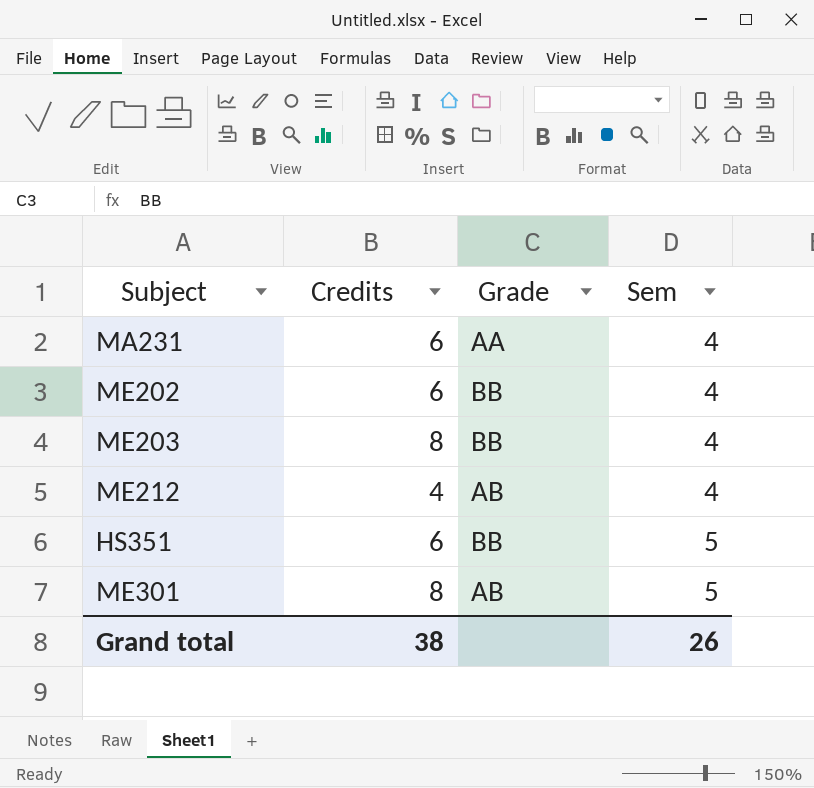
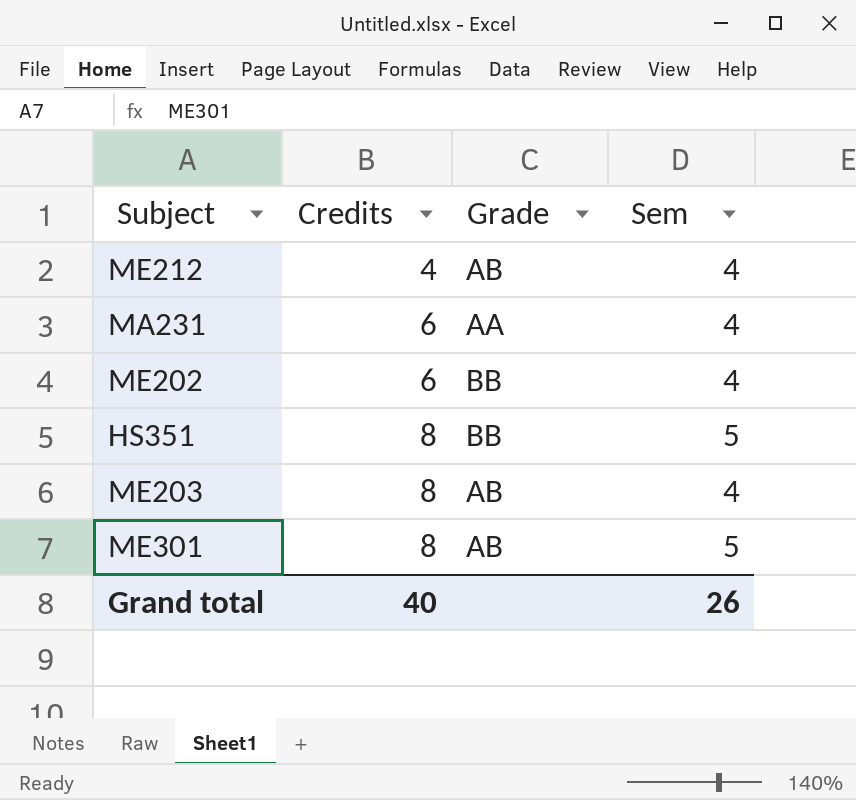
row order: Sem ascending -> Credits ascending
HS351 | Credits: 6 -> 8
ME203 | Grade: BB -> AB
Grand total | Credits: 38 -> 40

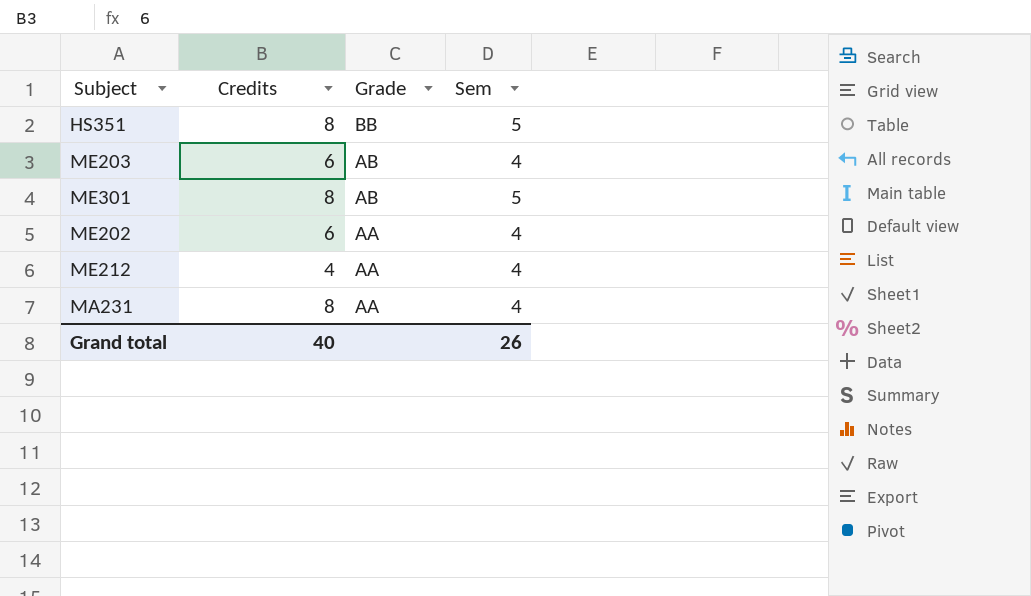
row order: Credits ascending -> Grade descending
ME203 | Credits: 8 -> 6
ME202 | Grade: BB -> AA
ME212 | Grade: AB -> AA
MA231 | Credits: 6 -> 8

